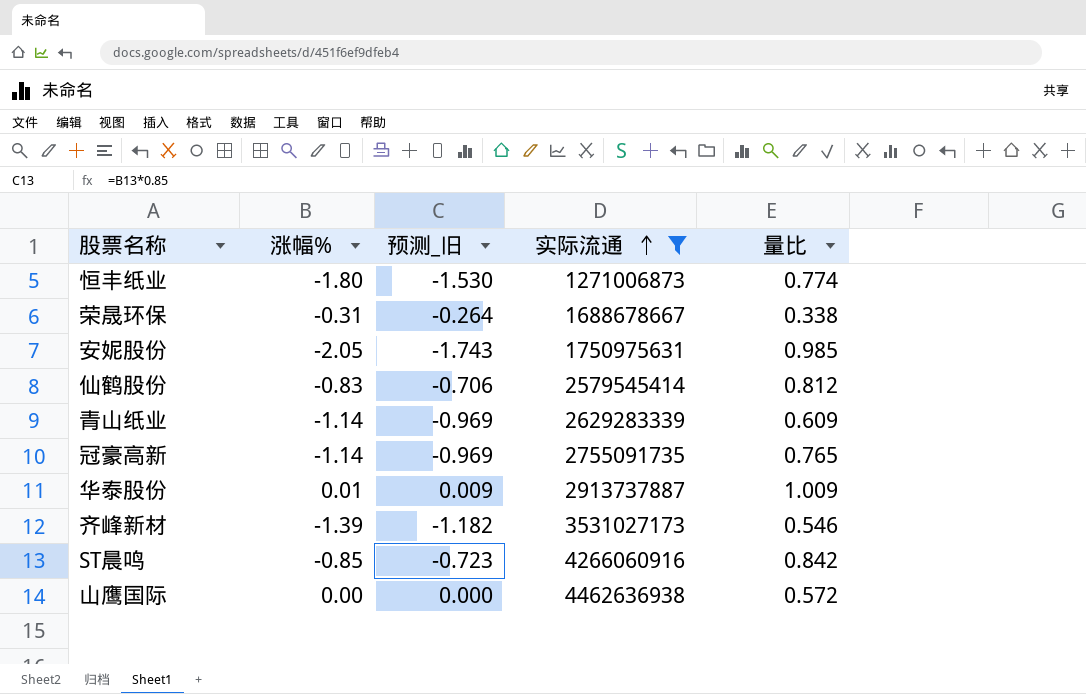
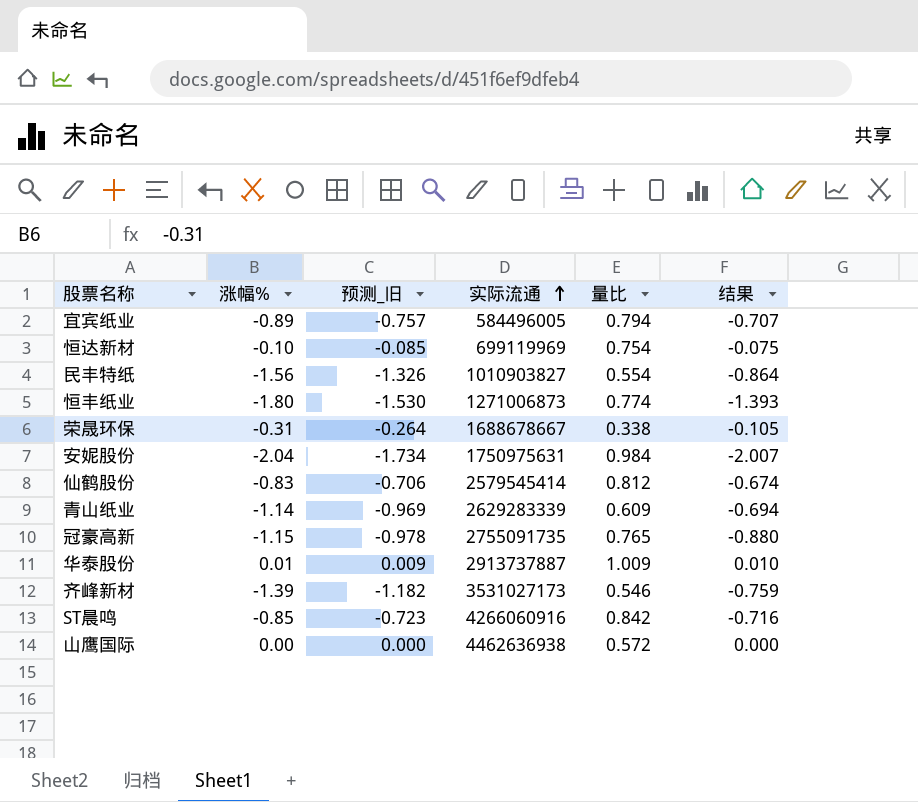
filter: 实际流通 >= 1271006873 -> none
column 结果 | formula: none -> [涨幅%] * [量比]
安妮股份 | 涨幅%: -2.05 -> -2.04
安妮股份 | 预测_旧: -1.743 -> -1.734
安妮股份 | 量比: 0.985 -> 0.984
冠豪高新 | 涨幅%: -1.14 -> -1.15
冠豪高新 | 预测_旧: -0.969 -> -0.978

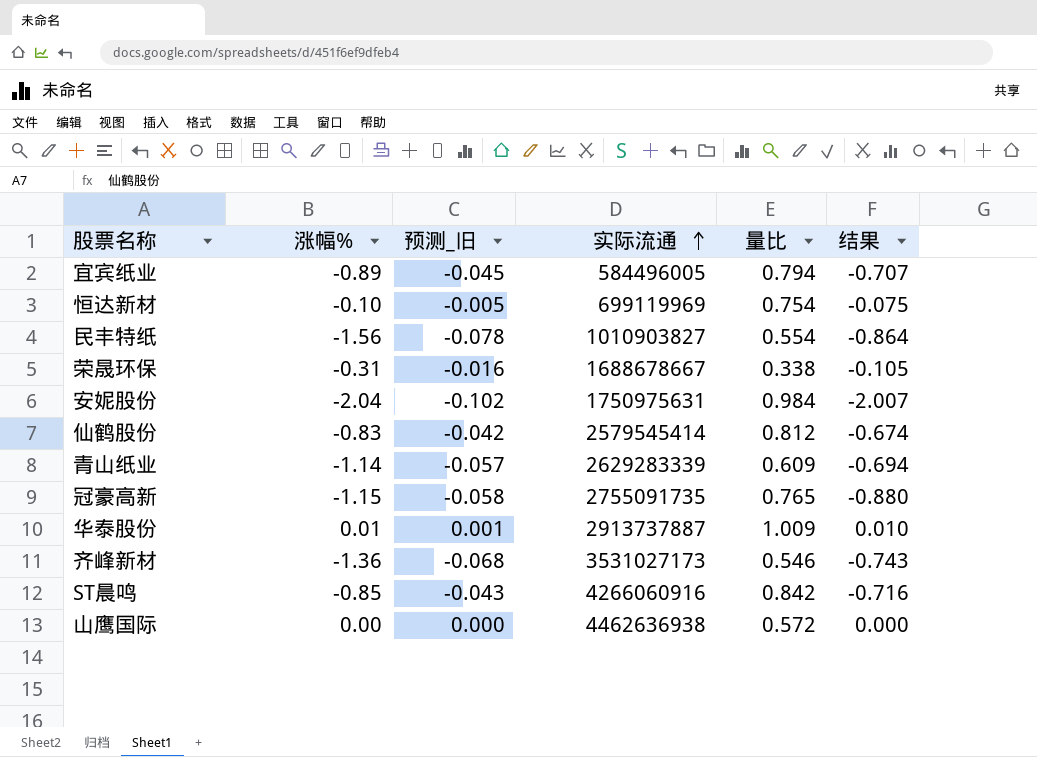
column 预测_旧 | formula: [涨幅%] * 0.85 -> [涨幅%] * 0.05
row 恒丰纸业: -1.80 | -1.530 | 1271006873 | 0.774 | -1.393 -> none
齐峰新材 | 涨幅%: -1.39 -> -1.36
齐峰新材 | 结果: -0.759 -> -0.743

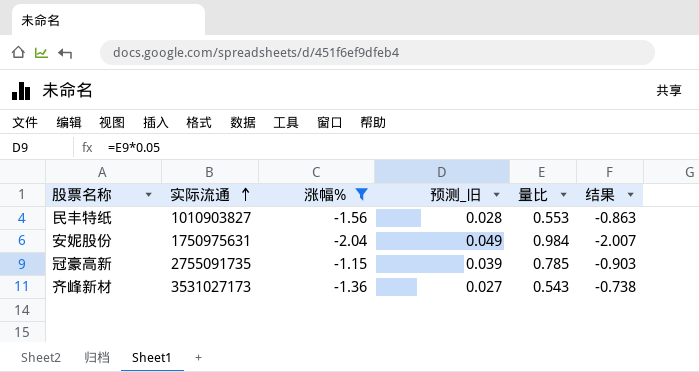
filter: none -> 涨幅% <= -1.15
column 实际流通 | position: 4 -> 2
column 预测_旧 | formula: [涨幅%] * 0.05 -> [量比] * 0.05
民丰特纸 | 量比: 0.554 -> 0.553
民丰特纸 | 结果: -0.864 -> -0.863
冠豪高新 | 量比: 0.765 -> 0.785
冠豪高新 | 结果: -0.880 -> -0.903
齐峰新材 | 量比: 0.546 -> 0.543
齐峰新材 | 结果: -0.743 -> -0.738

